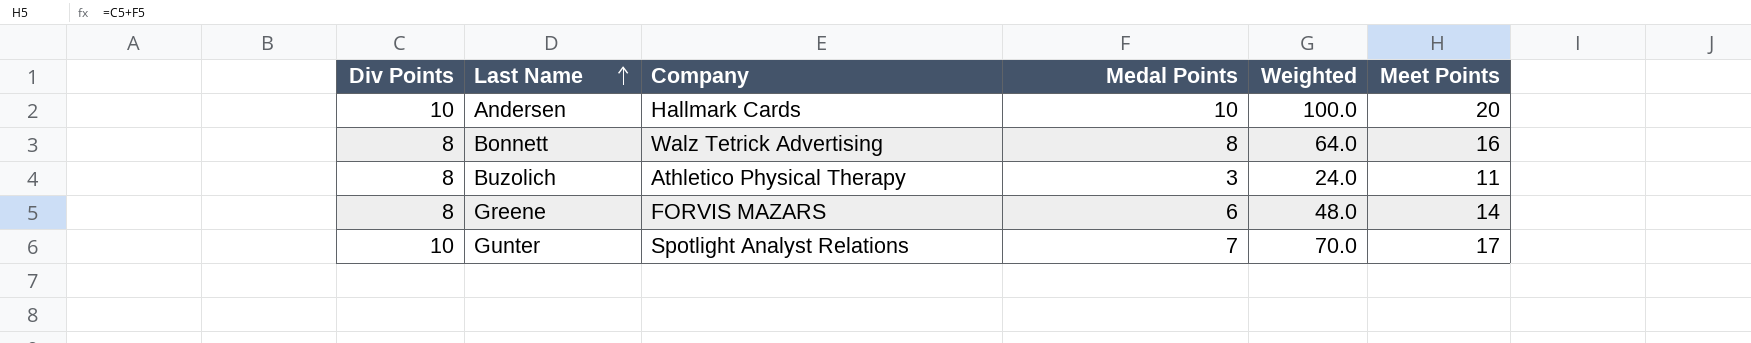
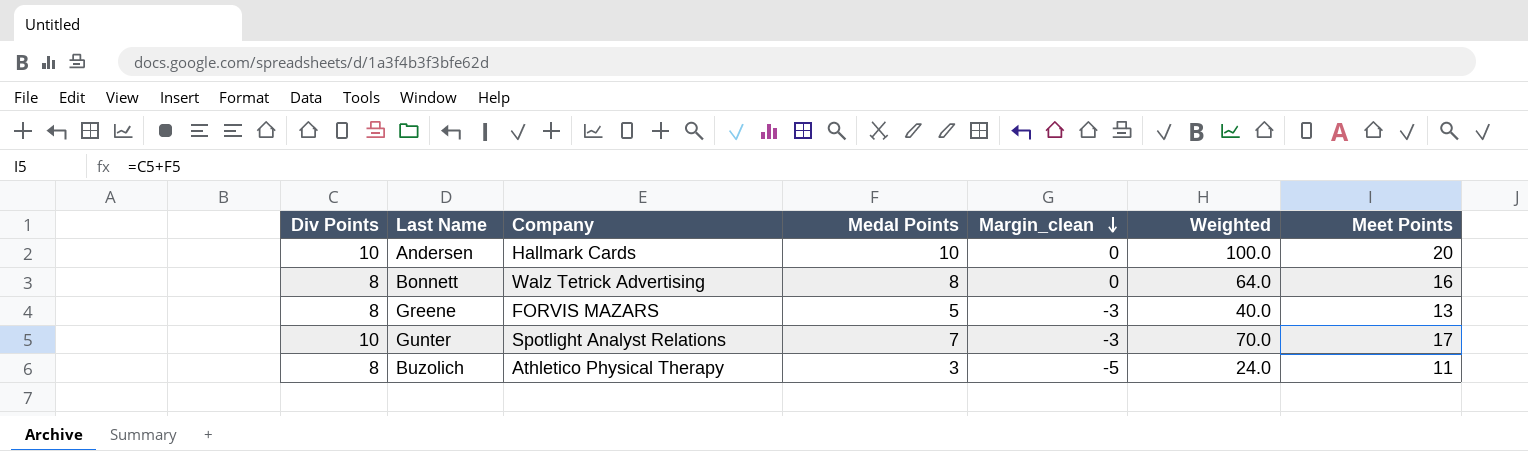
row order: Last Name ascending -> Margin_clean descending
column Margin_clean | formula: none -> [Medal Points] - [Div Points]
Greene | Medal Points: 6 -> 5
Greene | Weighted: 48.0 -> 40.0
Greene | Meet Points: 14 -> 13

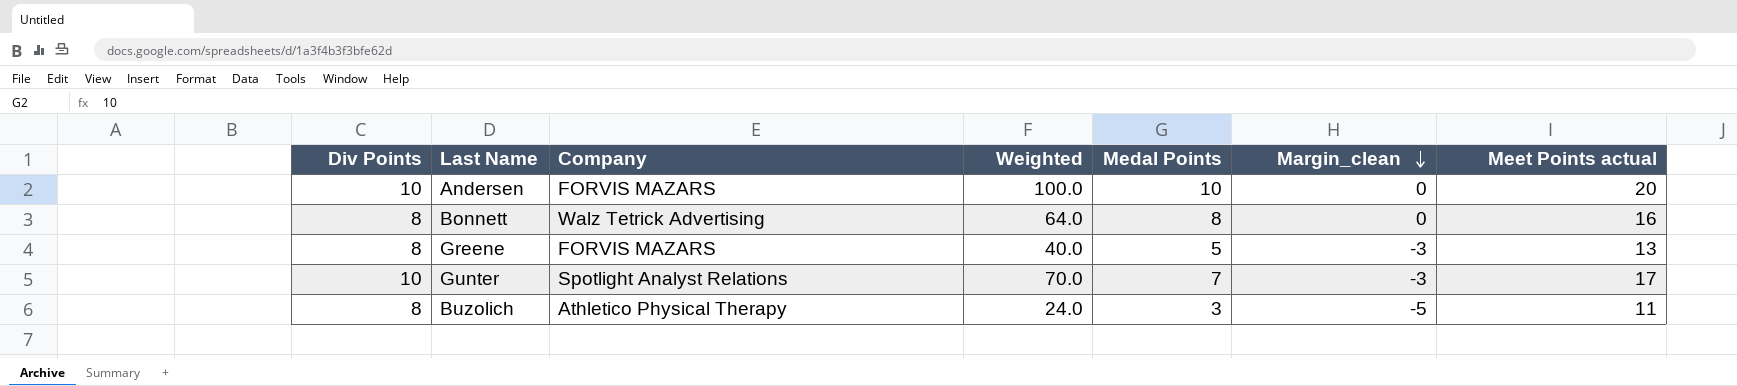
column Weighted | position: 6 -> 4
column name: Meet Points -> Meet Points actual
Andersen | Company: Hallmark Cards -> FORVIS MAZARS

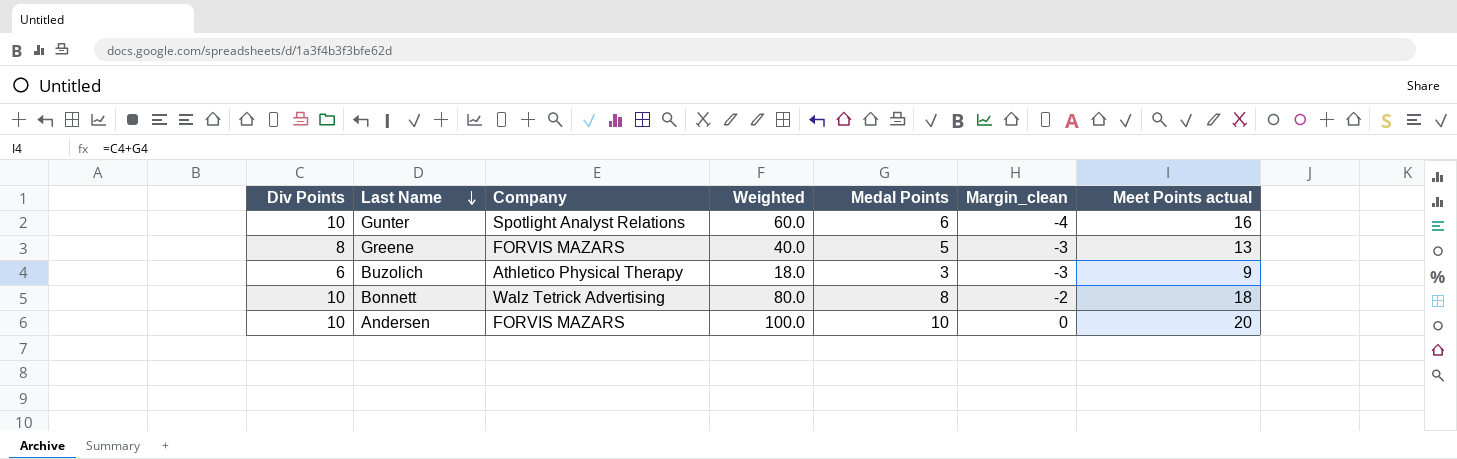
row order: Margin_clean descending -> Last Name descending
Gunter | Weighted: 70.0 -> 60.0
Gunter | Medal Points: 7 -> 6
Gunter | Margin_clean: -3 -> -4
Gunter | Meet Points actual: 17 -> 16
Buzolich | Div Points: 8 -> 6
Buzolich | Weighted: 24.0 -> 18.0
Buzolich | Margin_clean: -5 -> -3
Buzolich | Meet Points actual: 11 -> 9
Bonnett | Div Points: 8 -> 10
Bonnett | Weighted: 64.0 -> 80.0
Bonnett | Margin_clean: 0 -> -2
Bonnett | Meet Points actual: 16 -> 18

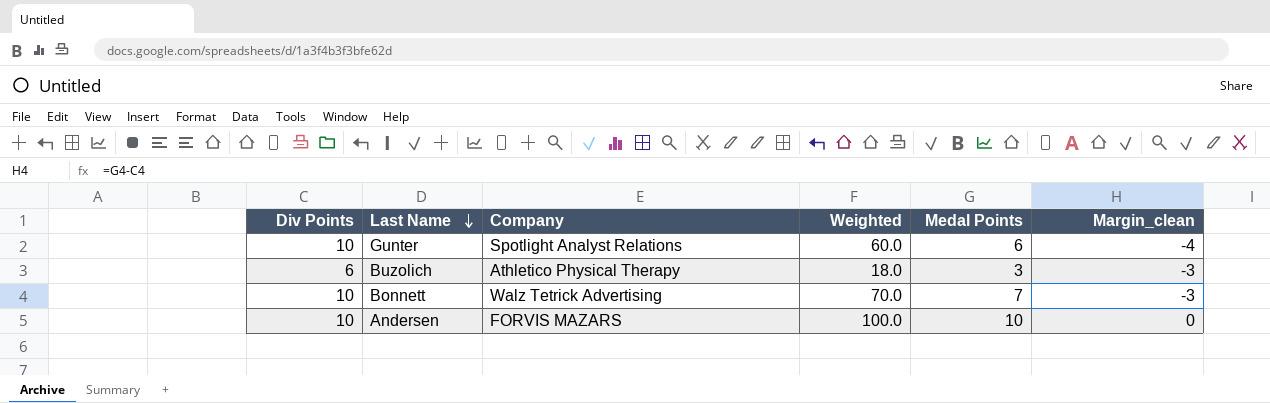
column Meet Points actual | formula: [Div Points] + [Medal Points] -> none
row Greene: 8 | FORVIS MAZARS | 40.0 | 5 | -3 | 13 -> none
Bonnett | Weighted: 80.0 -> 70.0
Bonnett | Medal Points: 8 -> 7
Bonnett | Margin_clean: -2 -> -3

